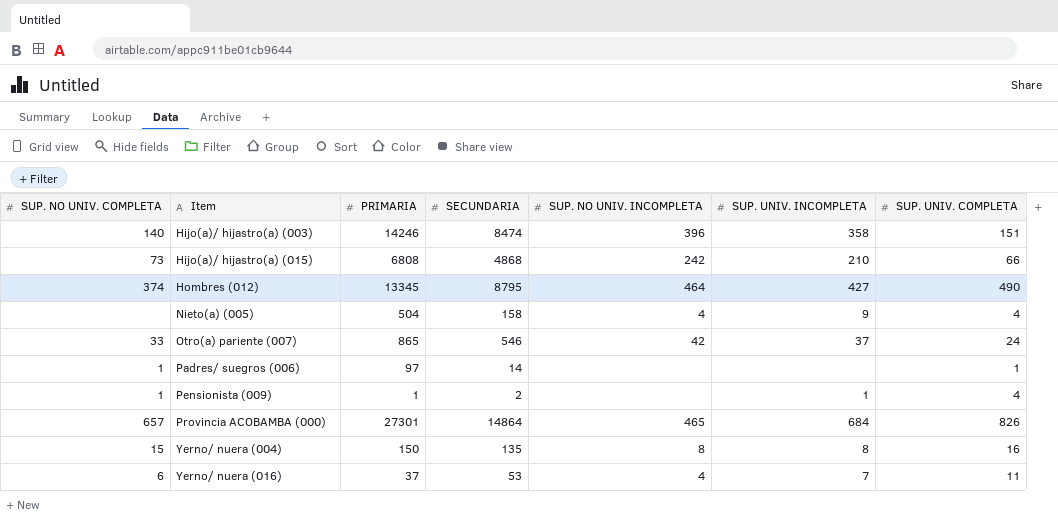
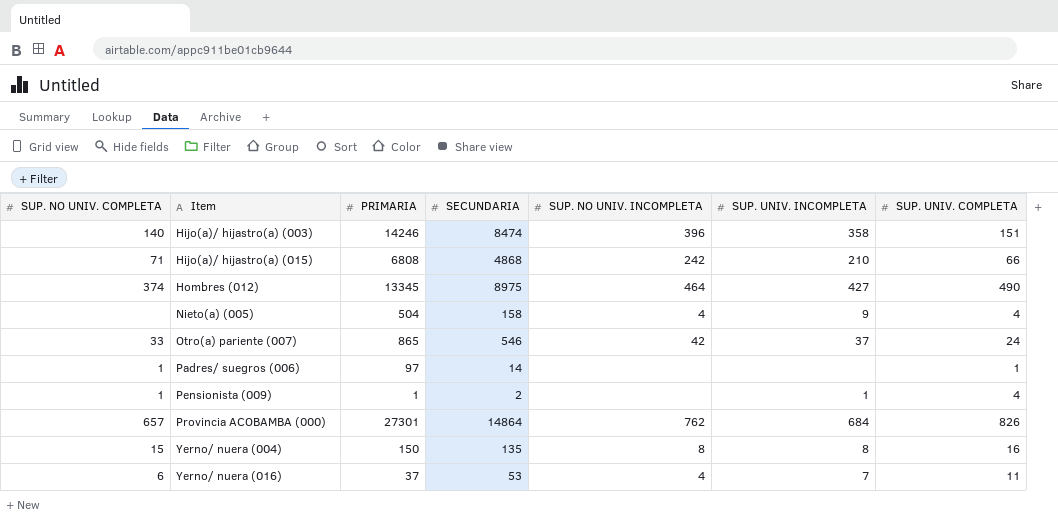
Hijo(a)/ hijastro(a) (015) | SUP. NO UNIV. COMPLETA: 73 -> 71
Hombres (012) | SECUNDARIA: 8795 -> 8975
Provincia ACOBAMBA (000) | SUP. NO UNIV. INCOMPLETA: 465 -> 762

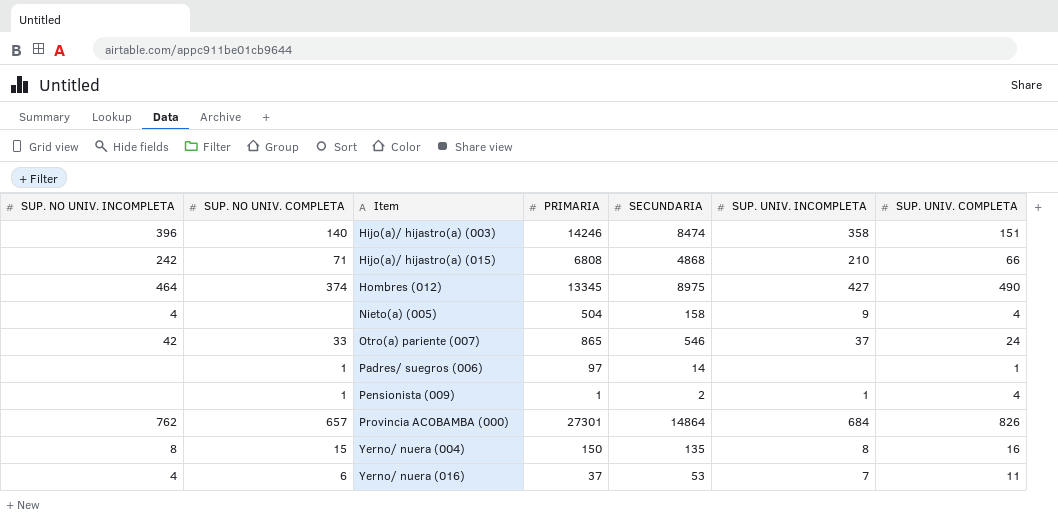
column SUP. NO UNIV. INCOMPLETA | position: 5 -> 1

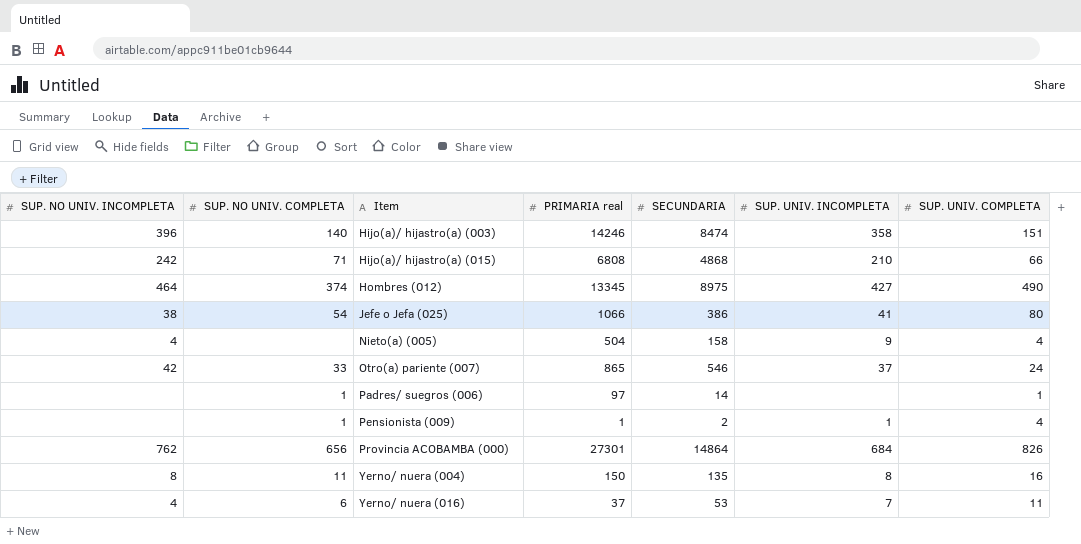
column name: PRIMARIA -> PRIMARIA real
row Jefe o Jefa (025): none -> 38 | 54 | 1066 | 386 | 41 | 80
Provincia ACOBAMBA (000) | SUP. NO UNIV. COMPLETA: 657 -> 656
Yerno/ nuera (004) | SUP. NO UNIV. COMPLETA: 15 -> 11

